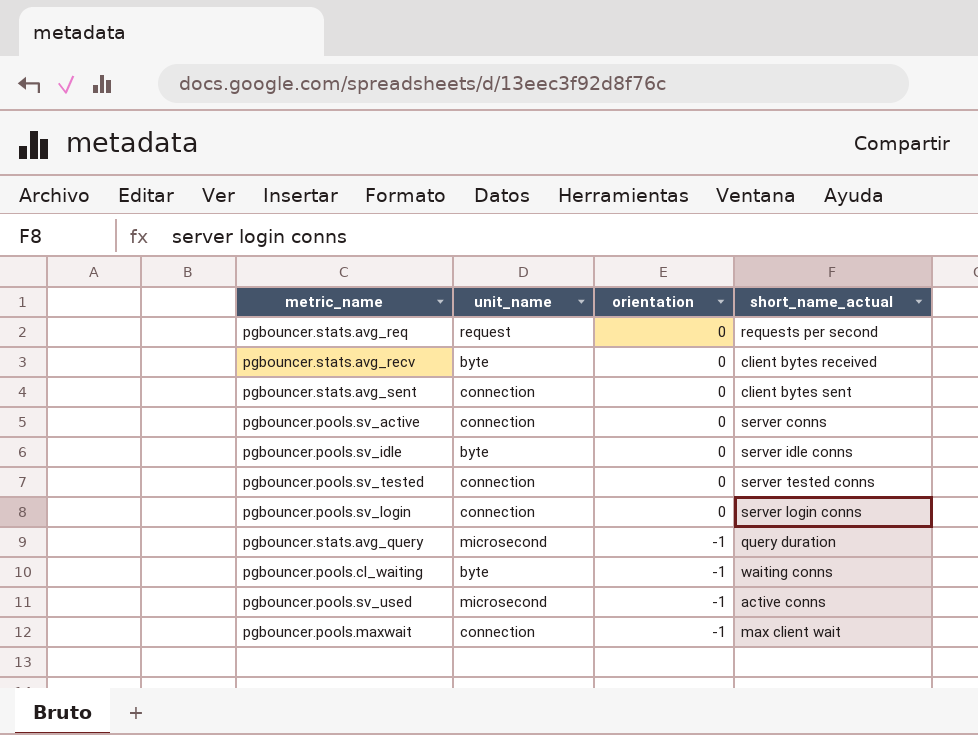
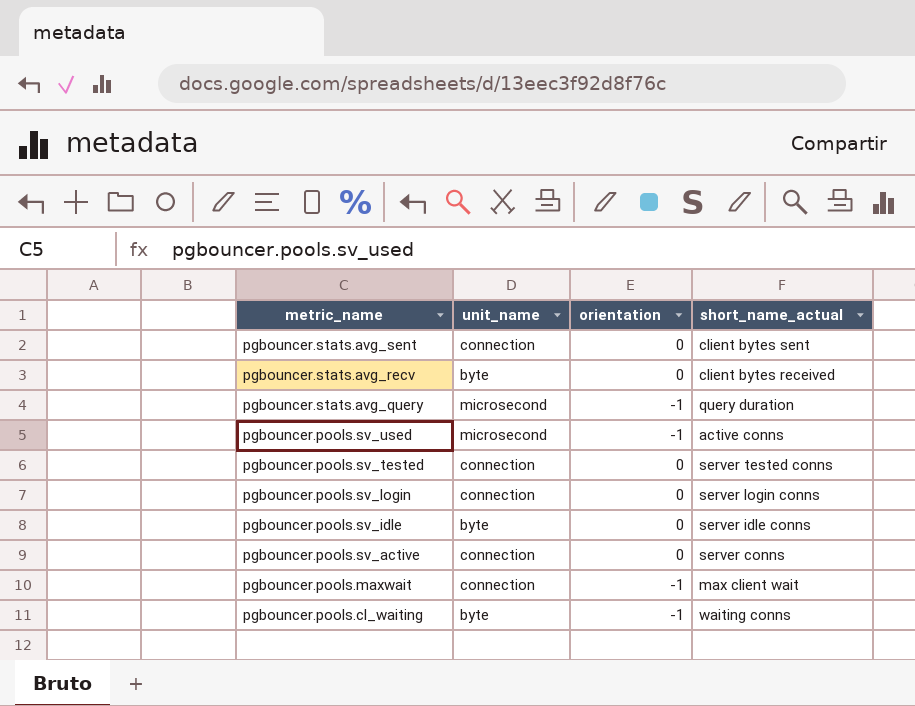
row order: orientation descending -> metric_name descending
row pgbouncer.stats.avg_req: request | 0 | requests per second -> none

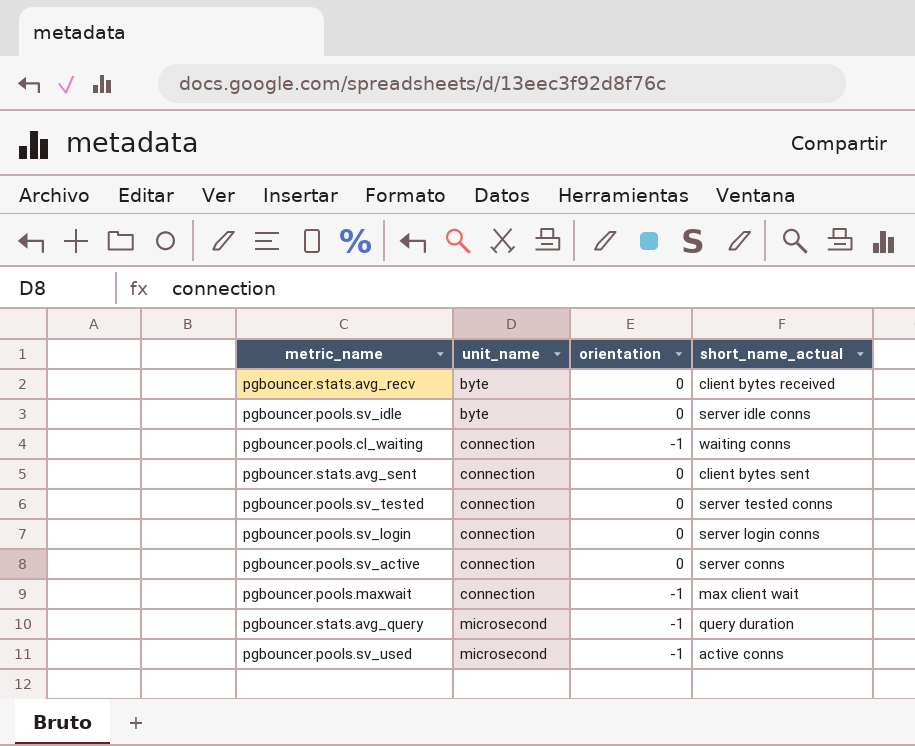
row order: metric_name descending -> unit_name ascending
pgbouncer.pools.cl_waiting | unit_name: byte -> connection

